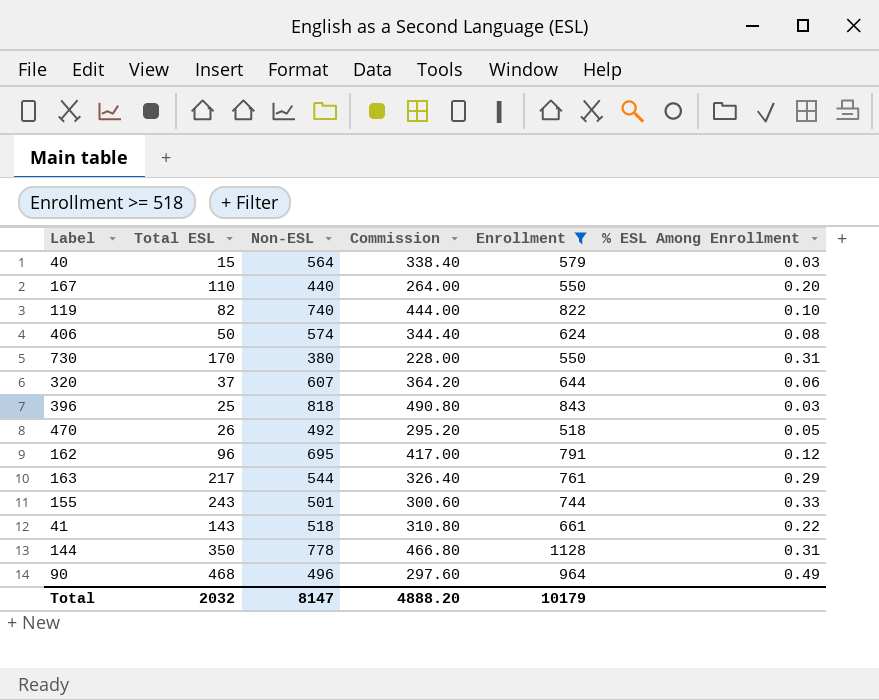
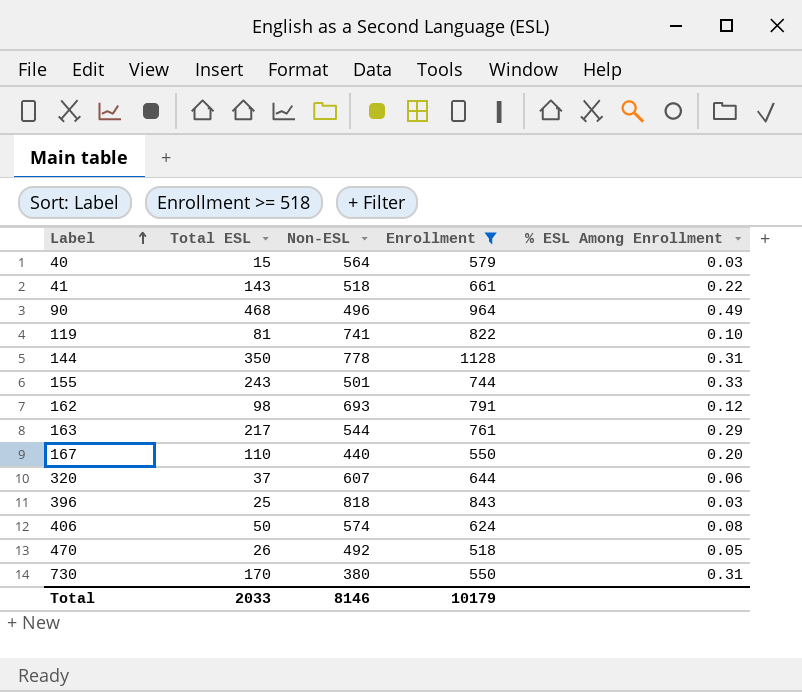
row order: none -> Label ascending
column Commission | formula: [Non-ESL] * 0.6 -> none
119 | Total ESL: 82 -> 81
119 | Non-ESL: 740 -> 741
162 | Total ESL: 96 -> 98
162 | Non-ESL: 695 -> 693
Total | Total ESL: 2032 -> 2033
Total | Non-ESL: 8147 -> 8146

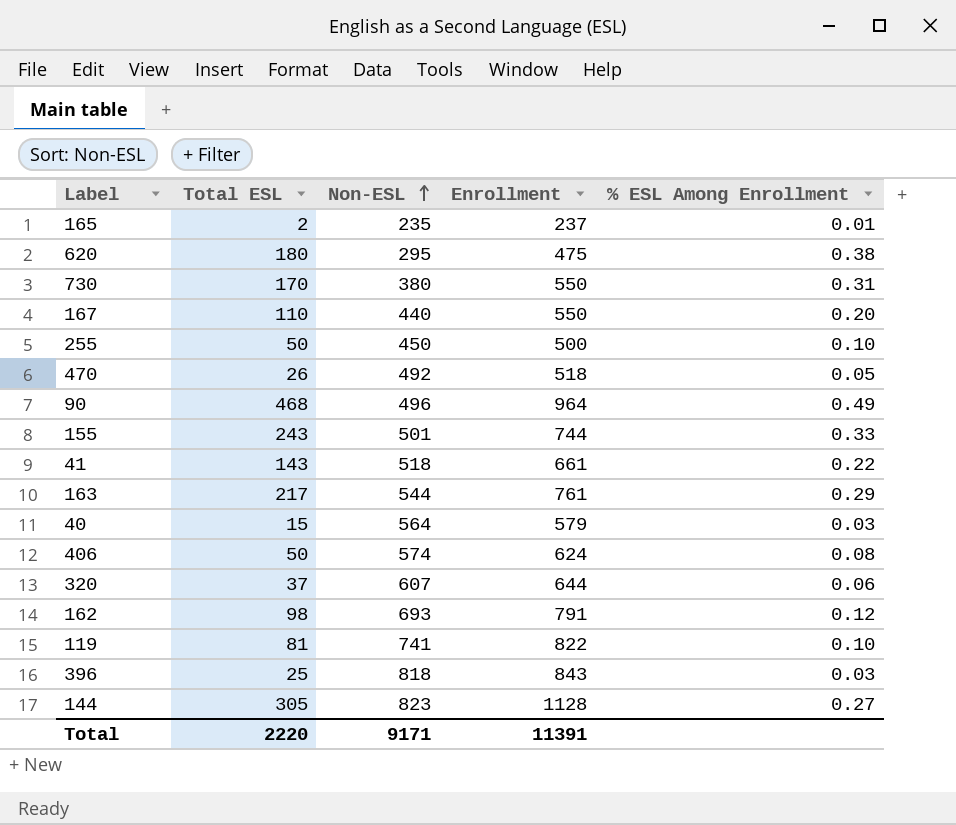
filter: Enrollment >= 518 -> none
row order: Label ascending -> Non-ESL ascending
144 | Total ESL: 350 -> 305
144 | Non-ESL: 778 -> 823
144 | % ESL Among Enrollment: 0.31 -> 0.27
Total | Total ESL: 2033 -> 2220
Total | Non-ESL: 8146 -> 9171
Total | Enrollment: 10179 -> 11391

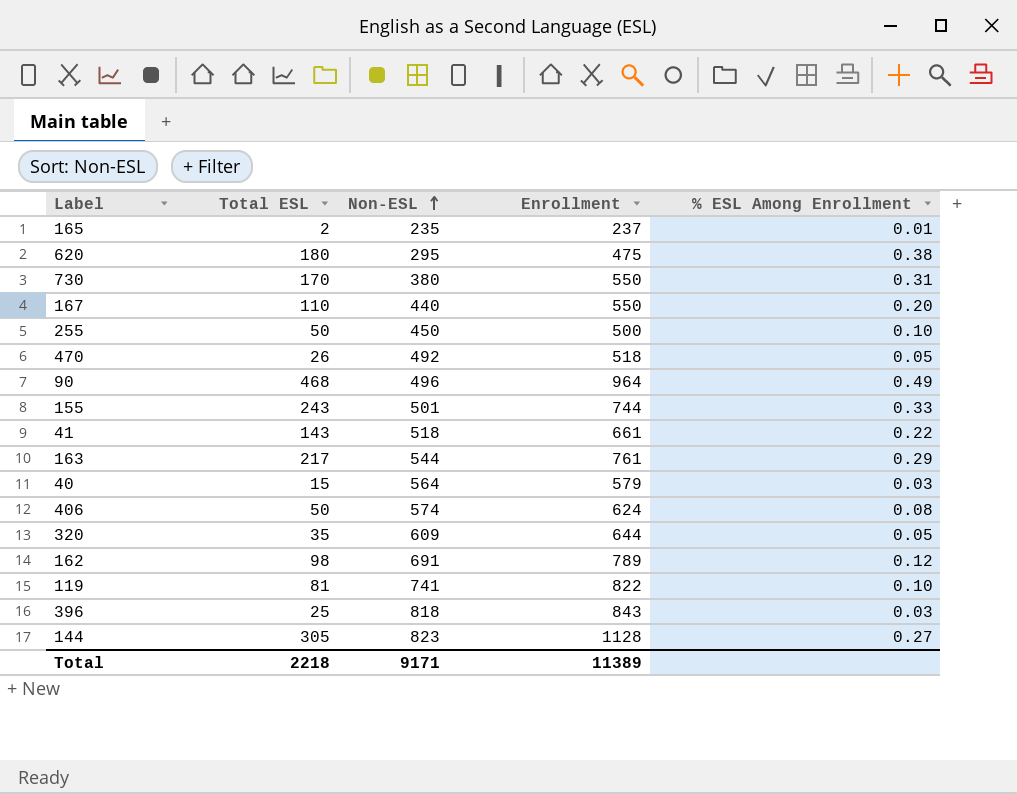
320 | Total ESL: 37 -> 35
320 | Non-ESL: 607 -> 609
320 | % ESL Among Enrollment: 0.06 -> 0.05
162 | Non-ESL: 693 -> 691
162 | Enrollment: 791 -> 789
Total | Total ESL: 2220 -> 2218
Total | Enrollment: 11391 -> 11389

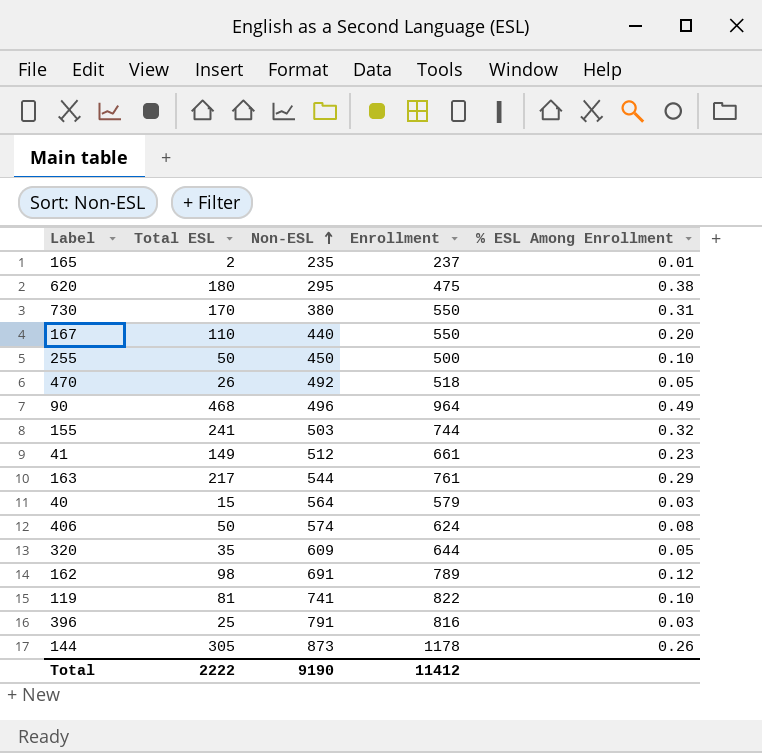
155 | Total ESL: 243 -> 241
155 | Non-ESL: 501 -> 503
155 | % ESL Among Enrollment: 0.33 -> 0.32
41 | Total ESL: 143 -> 149
41 | Non-ESL: 518 -> 512
41 | % ESL Among Enrollment: 0.22 -> 0.23
396 | Non-ESL: 818 -> 791
396 | Enrollment: 843 -> 816
144 | Non-ESL: 823 -> 873
144 | Enrollment: 1128 -> 1178
144 | % ESL Among Enrollment: 0.27 -> 0.26
Total | Total ESL: 2218 -> 2222
Total | Non-ESL: 9171 -> 9190
Total | Enrollment: 11389 -> 11412

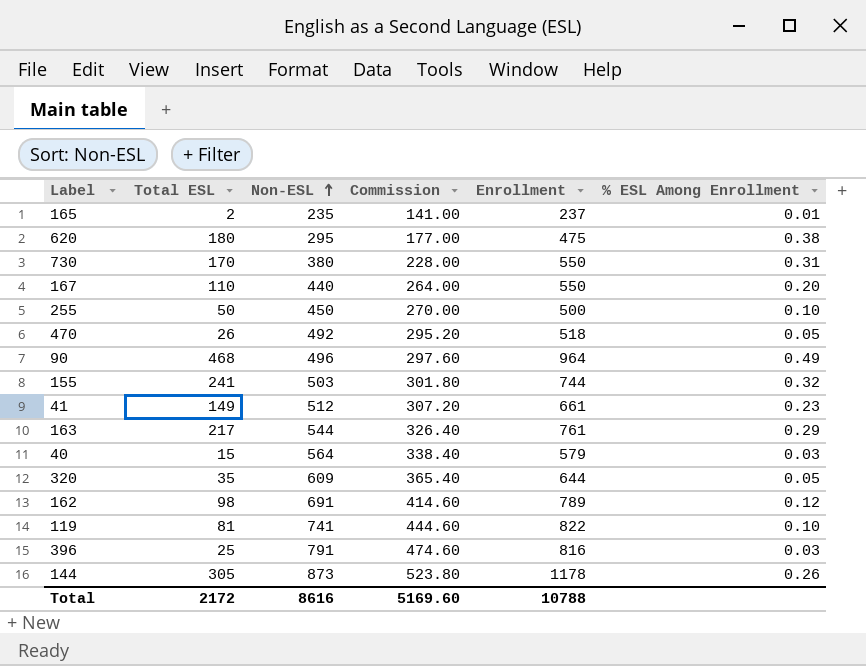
column Commission | formula: none -> [Non-ESL] * 0.6
row 406: 50 | 574 | 624 | 0.08 -> none
Total | Total ESL: 2222 -> 2172
Total | Non-ESL: 9190 -> 8616
Total | Enrollment: 11412 -> 10788

